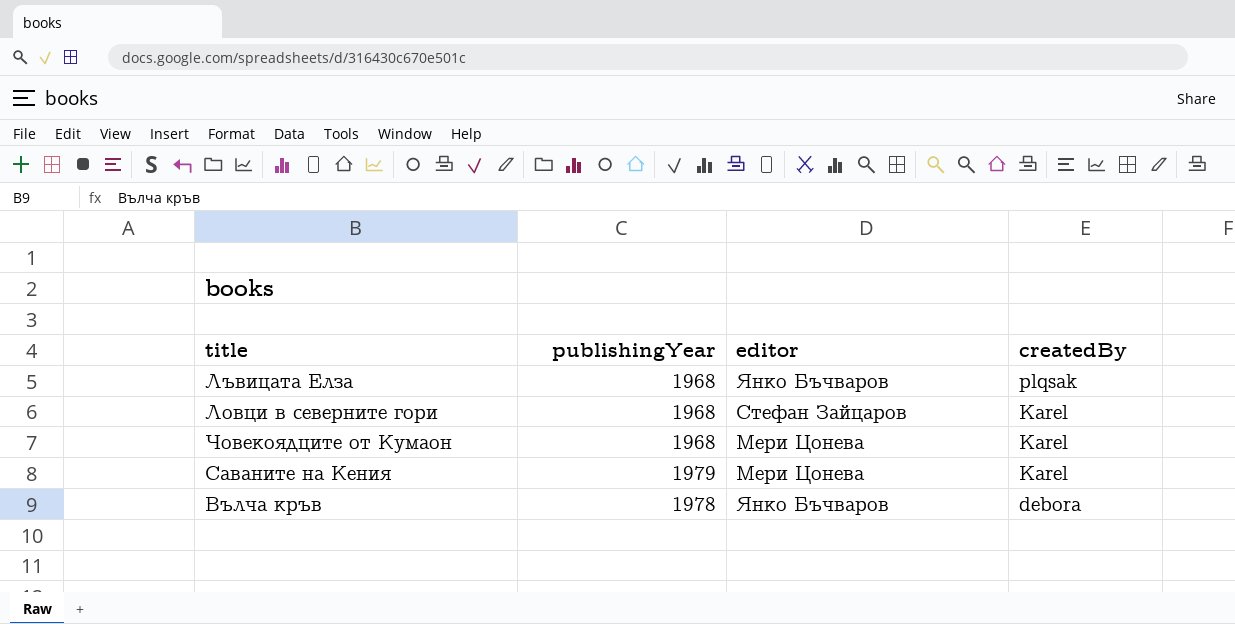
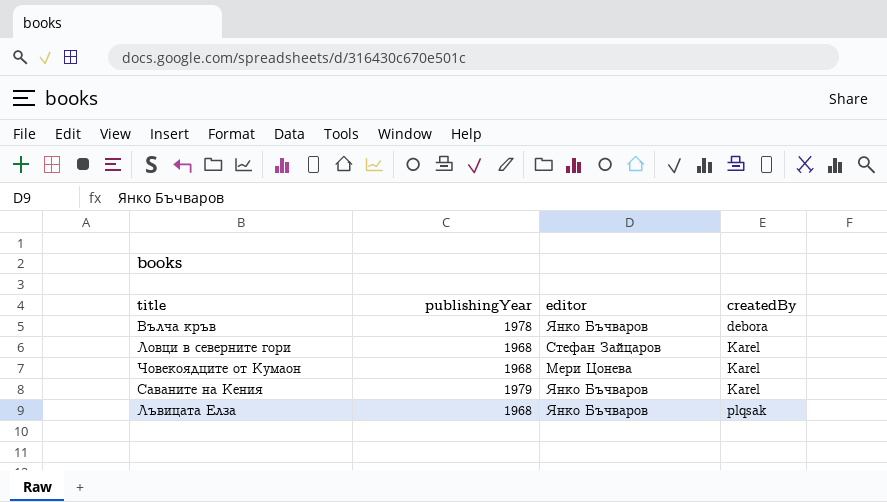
row order: createdBy descending -> createdBy ascending
Саваните на Кения | editor: Мери Цонева -> Янко Бъчваров

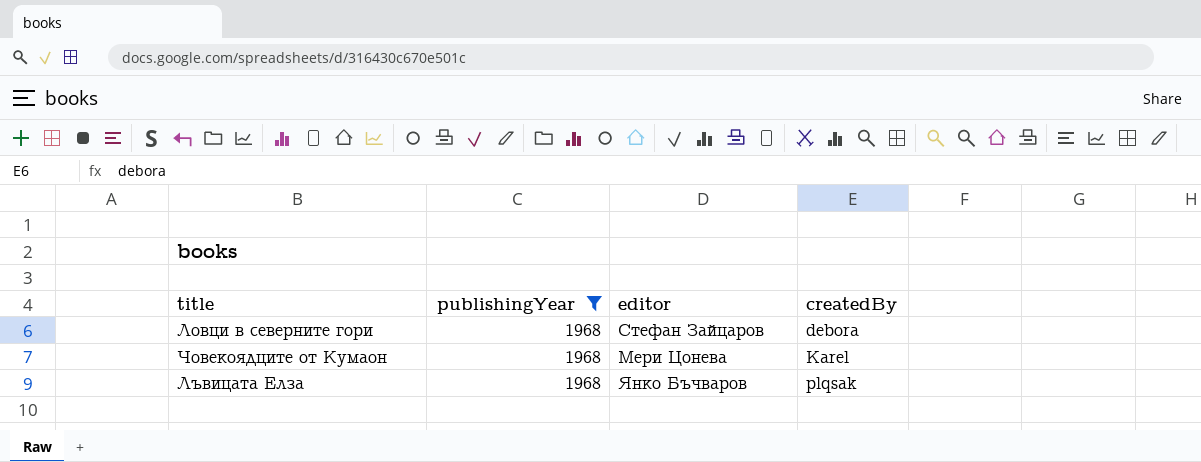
filter: none -> publishingYear = 1968
Ловци в северните гори | createdBy: Karel -> debora

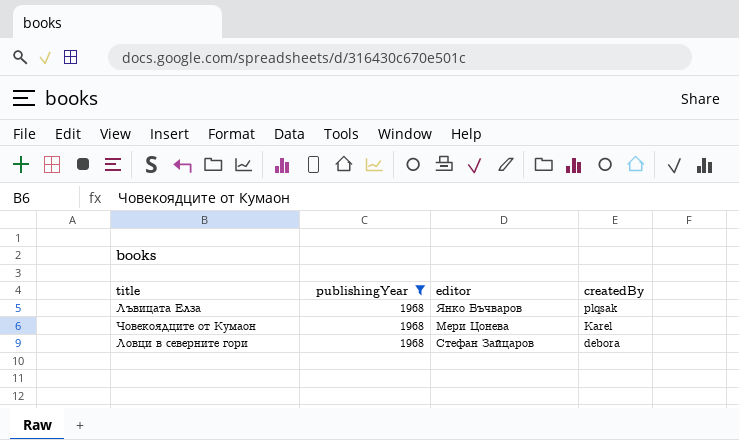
row order: createdBy ascending -> createdBy descending

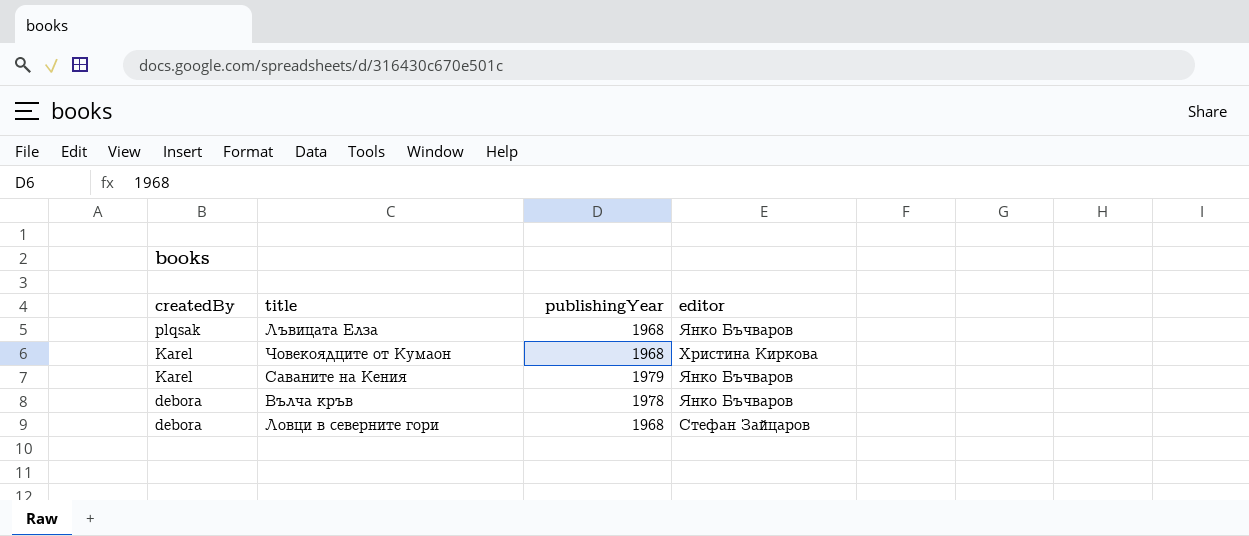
filter: publishingYear = 1968 -> none
column createdBy | position: 4 -> 1
Човекоядците от Кумаон | editor: Мери Цонева -> Христина Киркова

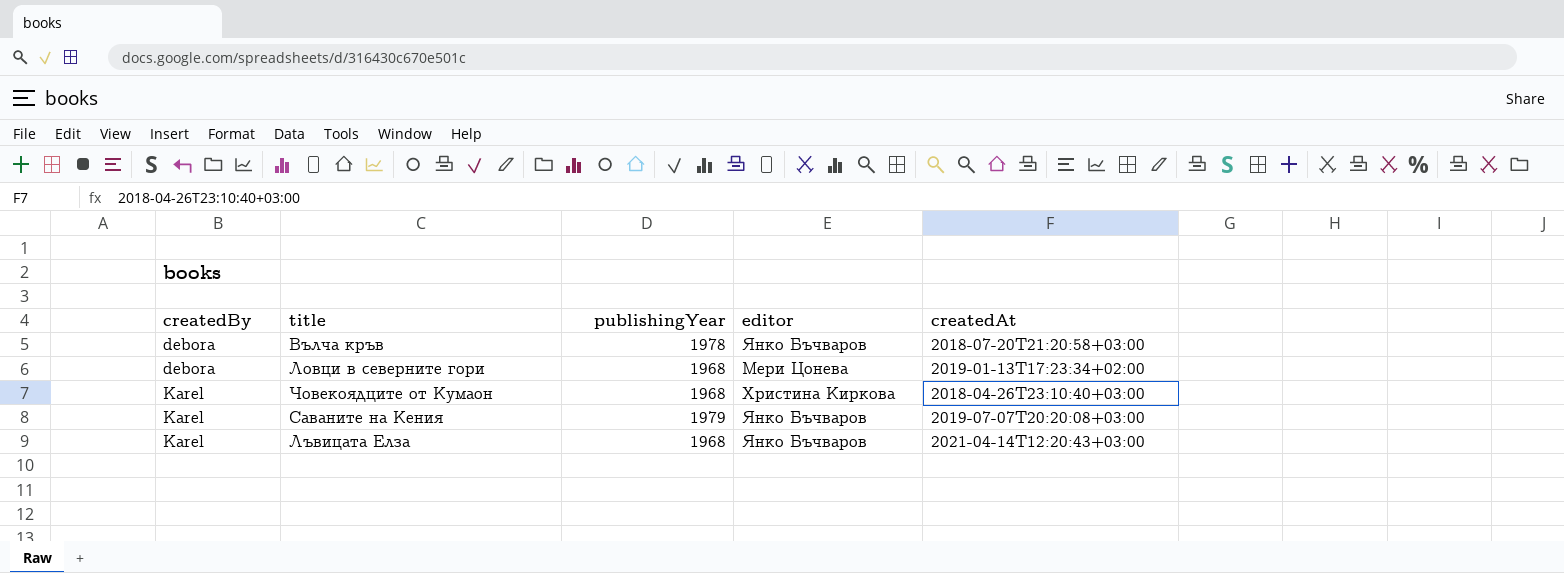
row order: createdBy descending -> createdBy ascending
column createdAt | position: none -> 5
Ловци в северните гори | editor: Стефан Зайцаров -> Мери Цонева
Лъвицата Елза | createdBy: plqsak -> Karel

